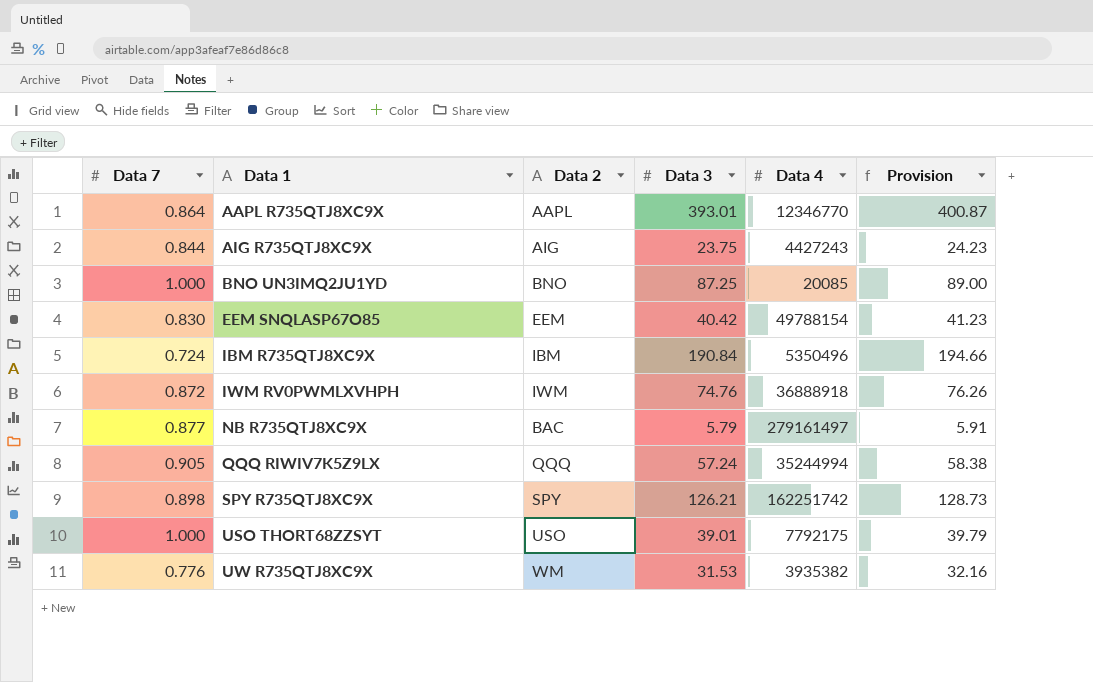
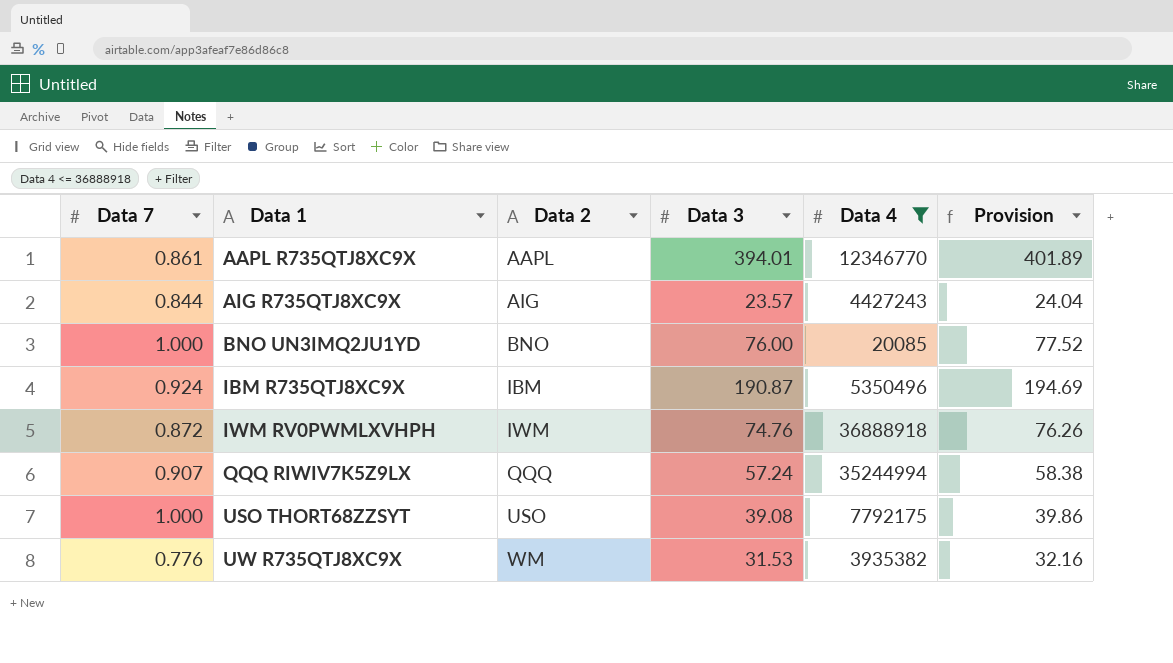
filter: none -> Data 4 <= 36888918
AAPL R735QTJ8XC9X | Data 7: 0.864 -> 0.861
AAPL R735QTJ8XC9X | Data 3: 393.01 -> 394.01
AAPL R735QTJ8XC9X | Provision: 400.87 -> 401.89
AIG R735QTJ8XC9X | Data 3: 23.75 -> 23.57
AIG R735QTJ8XC9X | Provision: 24.23 -> 24.04
BNO UN3IMQ2JU1YD | Data 3: 87.25 -> 76.00
BNO UN3IMQ2JU1YD | Provision: 89.00 -> 77.52
IBM R735QTJ8XC9X | Data 7: 0.724 -> 0.924
IBM R735QTJ8XC9X | Data 3: 190.84 -> 190.87
IBM R735QTJ8XC9X | Provision: 194.66 -> 194.69
QQQ RIWIV7K5Z9LX | Data 7: 0.905 -> 0.907
USO THORT68ZZSYT | Data 3: 39.01 -> 39.08
USO THORT68ZZSYT | Provision: 39.79 -> 39.86

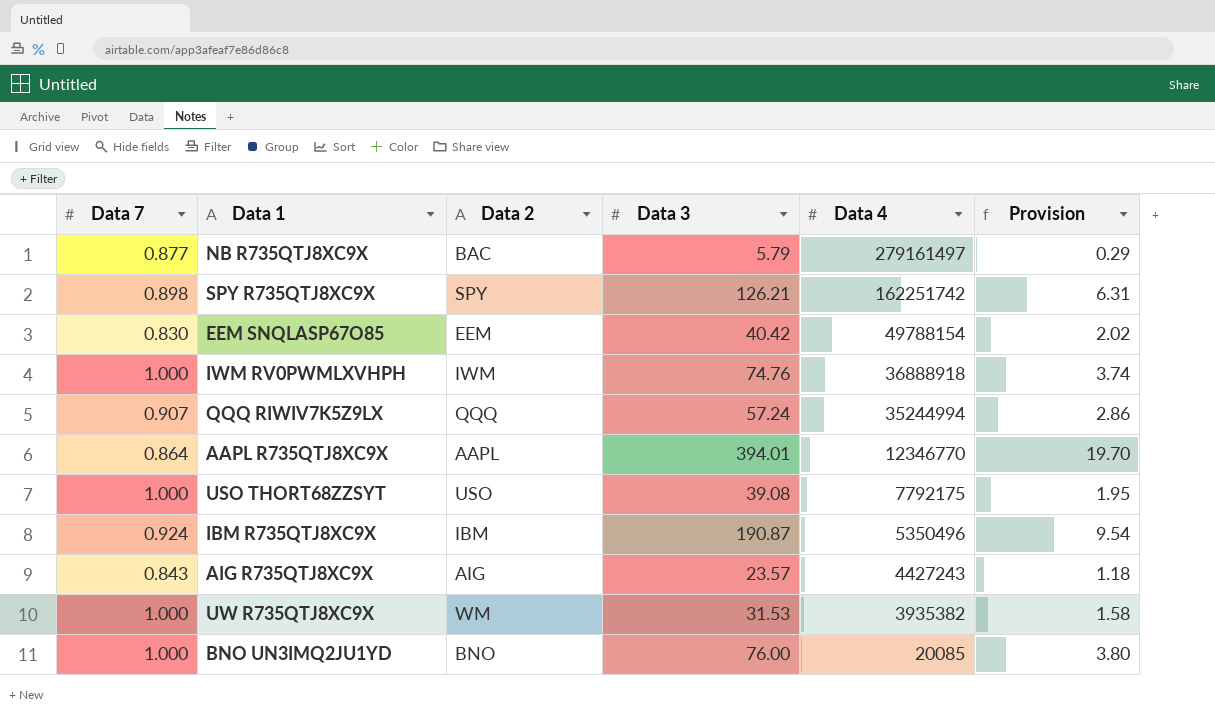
filter: Data 4 <= 36888918 -> none
row order: Data 1 ascending -> Data 4 descending
column Provision | formula: [Data 3] * 1.02 -> [Data 3] * 0.05
IWM RV0PWMLXVHPH | Data 7: 0.872 -> 1.000
AAPL R735QTJ8XC9X | Data 7: 0.861 -> 0.864
AIG R735QTJ8XC9X | Data 7: 0.844 -> 0.843
UW R735QTJ8XC9X | Data 7: 0.776 -> 1.000

